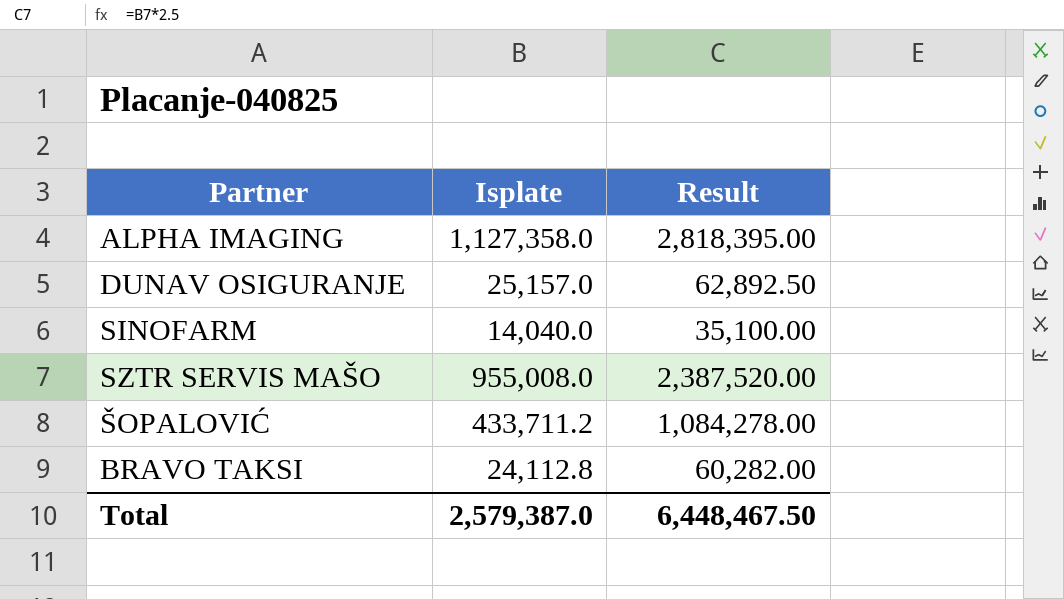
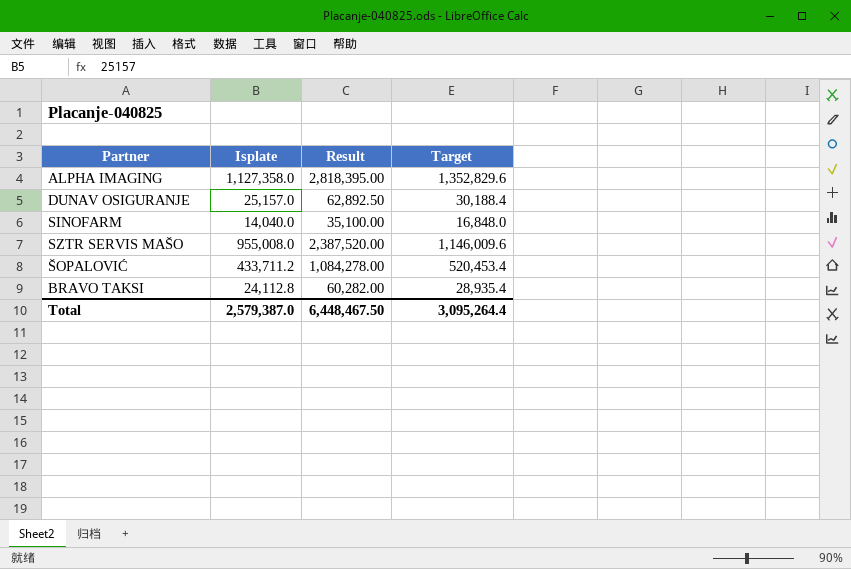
column Target | formula: none -> [Isplate] * 1.2

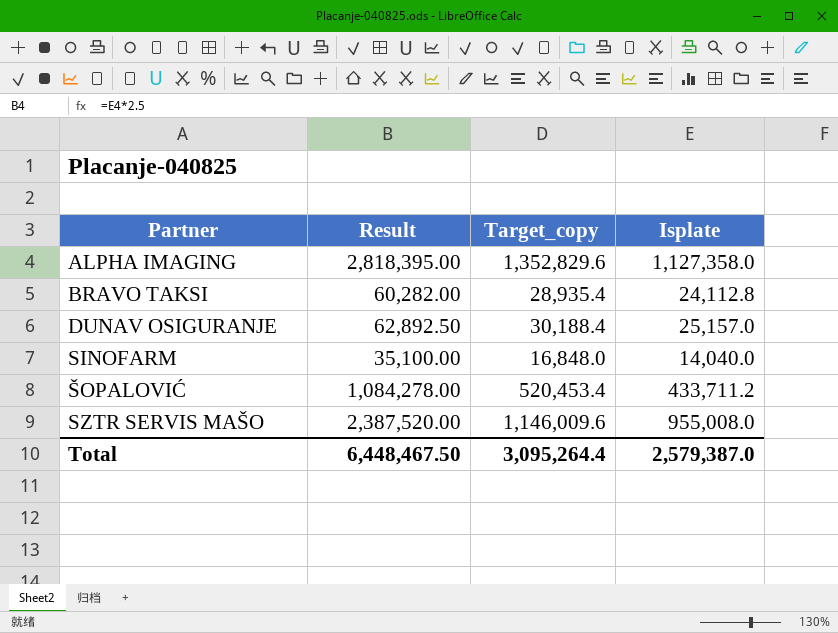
row order: none -> Partner ascending
column name: Target -> Target_copy
column Isplate | position: 2 -> 4

